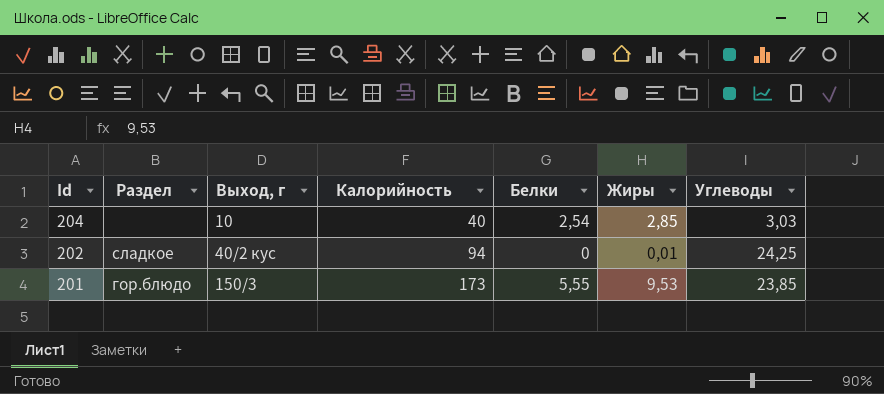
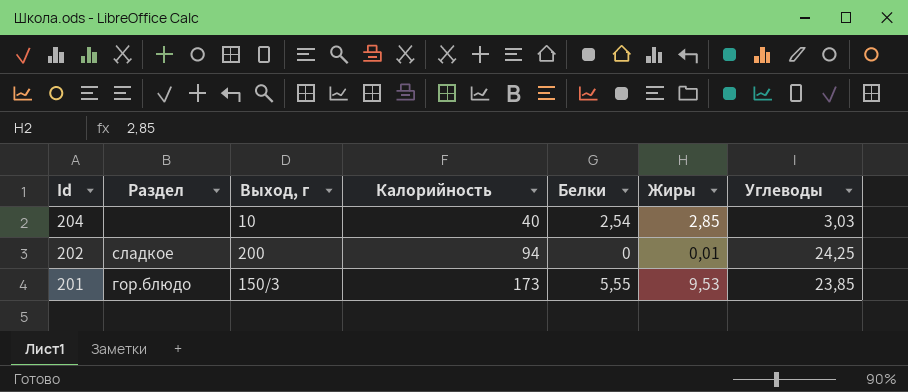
202 | Выход, г: 40/2 кус -> 200

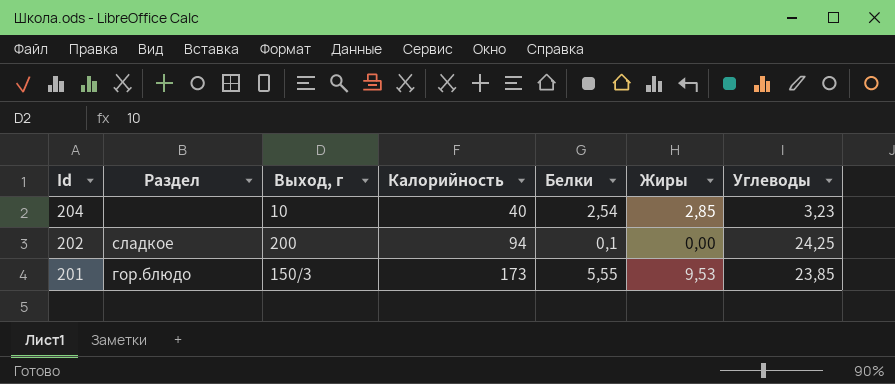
204 | Углеводы: 3,03 -> 3,23
202 | Белки: 0 -> 0,1
202 | Жиры: 0,01 -> 0,00

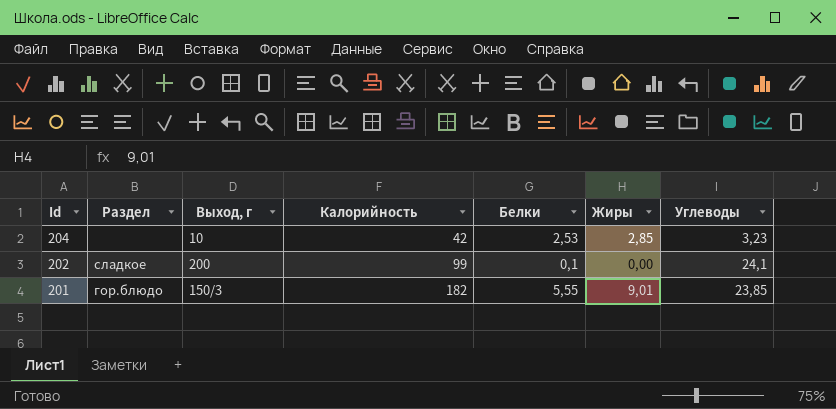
204 | Калорийность: 40 -> 42
204 | Белки: 2,54 -> 2,53
202 | Калорийность: 94 -> 99
202 | Углеводы: 24,25 -> 24,1
201 | Калорийность: 173 -> 182
201 | Жиры: 9,53 -> 9,01

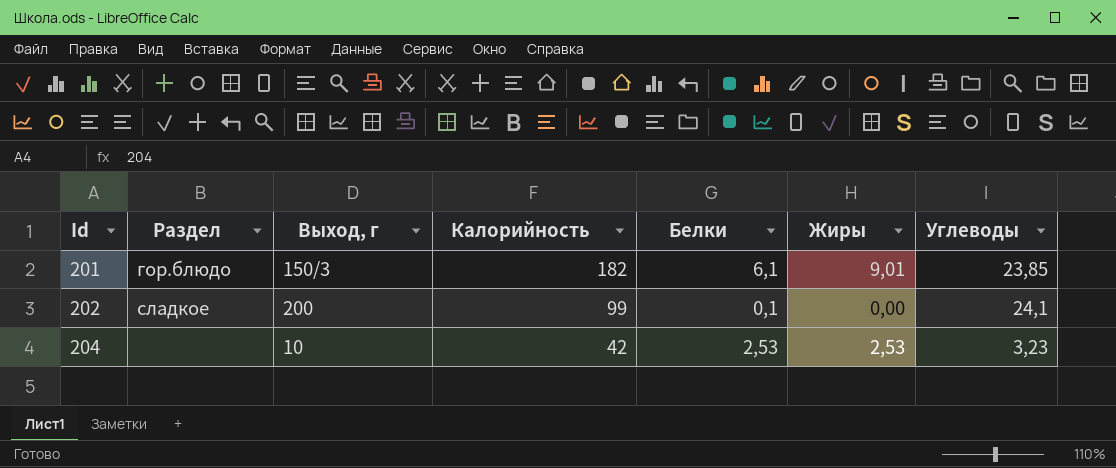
row order: Id descending -> Id ascending
201 | Белки: 5,55 -> 6,1
204 | Жиры: 2,85 -> 2,53

